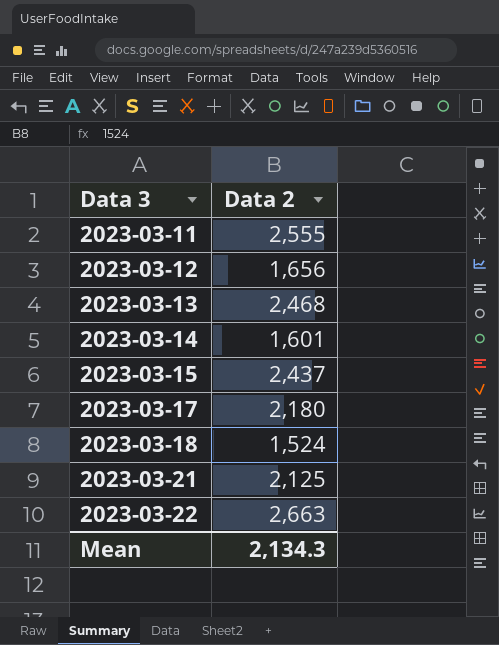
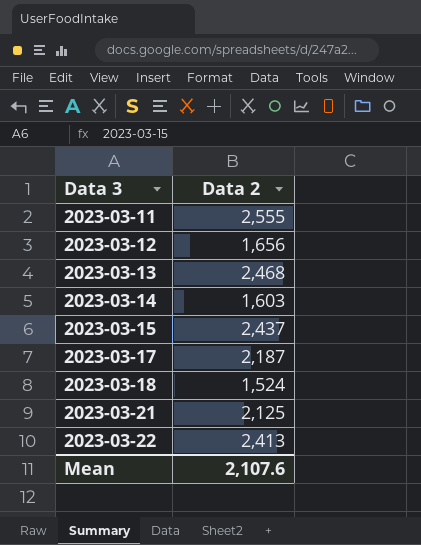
2023-03-14 | Data 2: 1,601 -> 1,603
2023-03-17 | Data 2: 2,180 -> 2,187
2023-03-22 | Data 2: 2,663 -> 2,413
Mean | Data 2: 2,134.3 -> 2,107.6

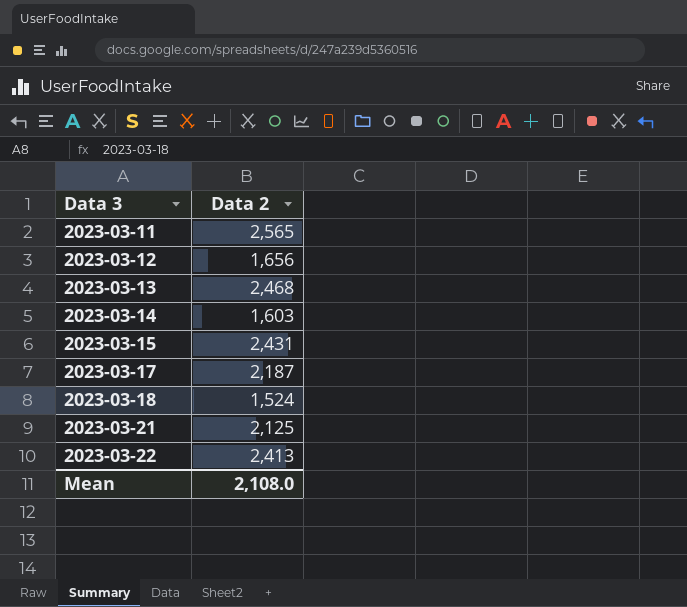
2023-03-11 | Data 2: 2,555 -> 2,565
2023-03-15 | Data 2: 2,437 -> 2,431
Mean | Data 2: 2,107.6 -> 2,108.0

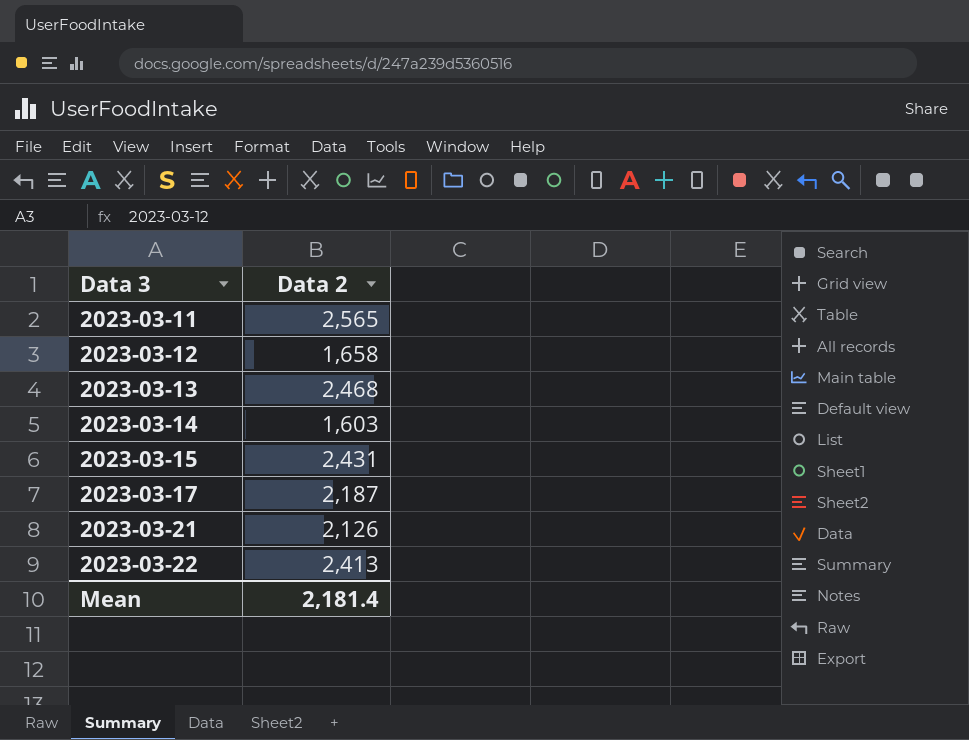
row 2023-03-18: 1,524 -> none
2023-03-12 | Data 2: 1,656 -> 1,658
2023-03-21 | Data 2: 2,125 -> 2,126
Mean | Data 2: 2,108.0 -> 2,181.4

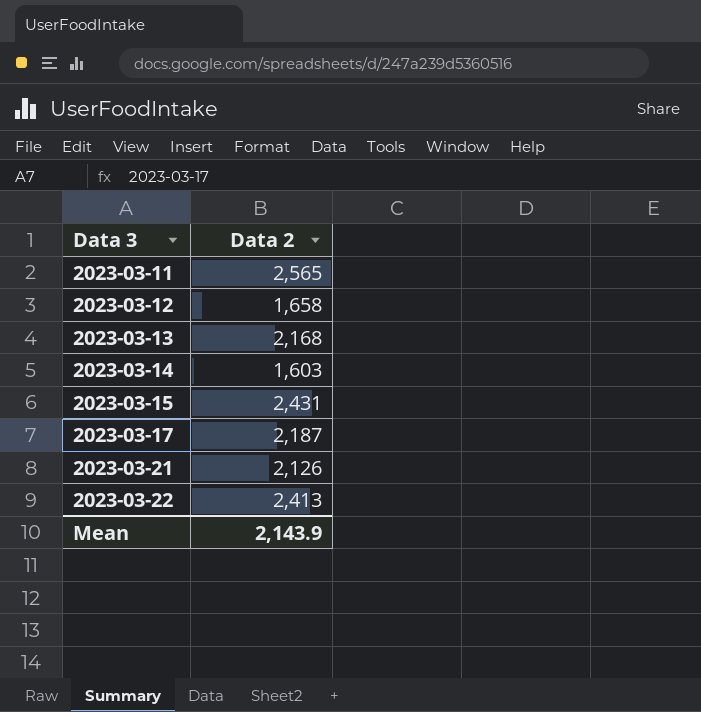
2023-03-13 | Data 2: 2,468 -> 2,168
Mean | Data 2: 2,181.4 -> 2,143.9

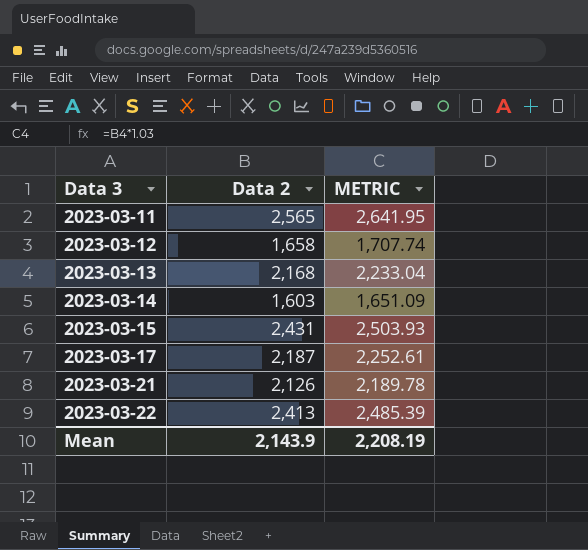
column METRIC | formula: none -> [Data 2] * 1.03

